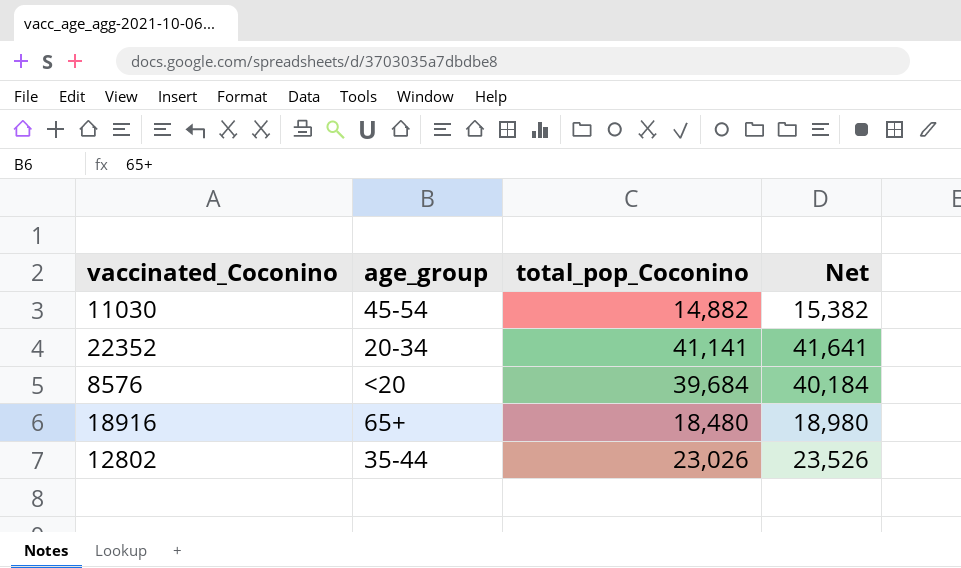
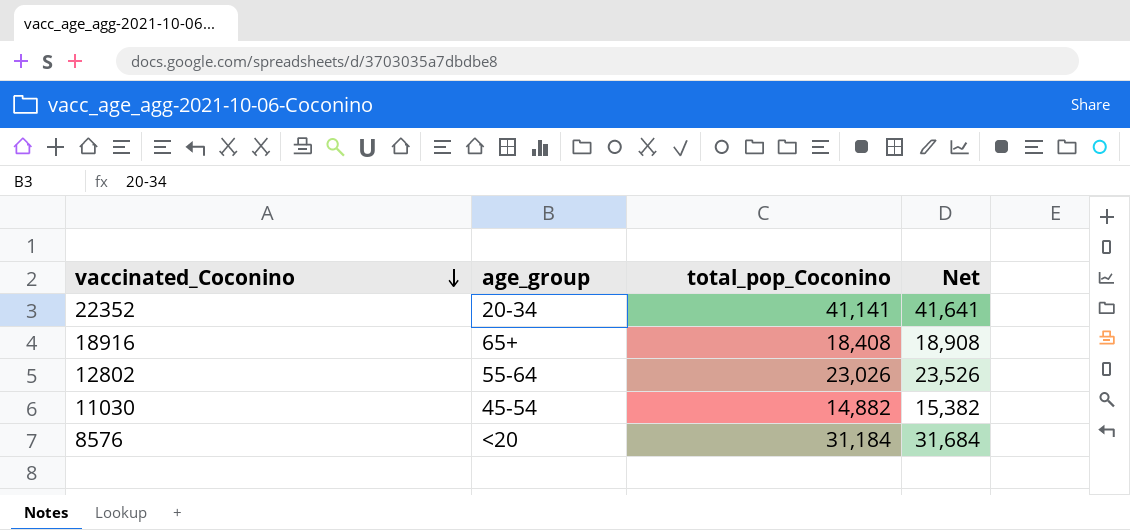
row order: none -> vaccinated_Coconino descending
18916 | total_pop_Coconino: 18,480 -> 18,408
18916 | Net: 18,980 -> 18,908
12802 | age_group: 35-44 -> 55-64
8576 | total_pop_Coconino: 39,684 -> 31,184
8576 | Net: 40,184 -> 31,684

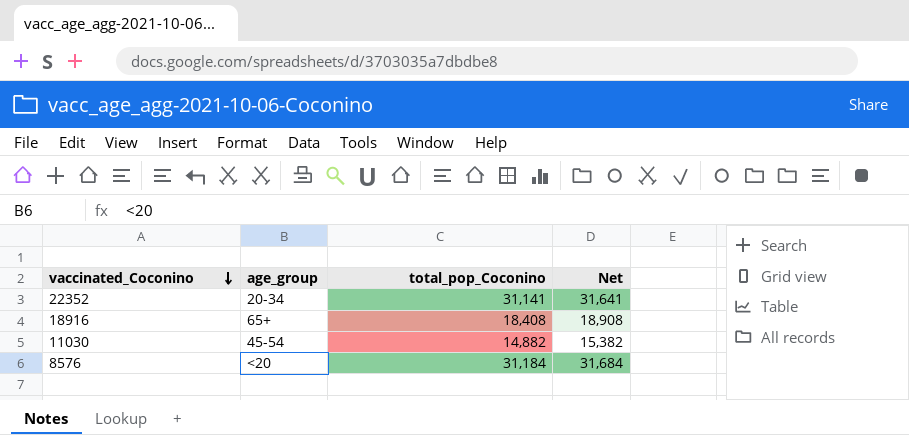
row 12802: 55-64 | 23,026 | 23,526 -> none
22352 | total_pop_Coconino: 41,141 -> 31,141
22352 | Net: 41,641 -> 31,641

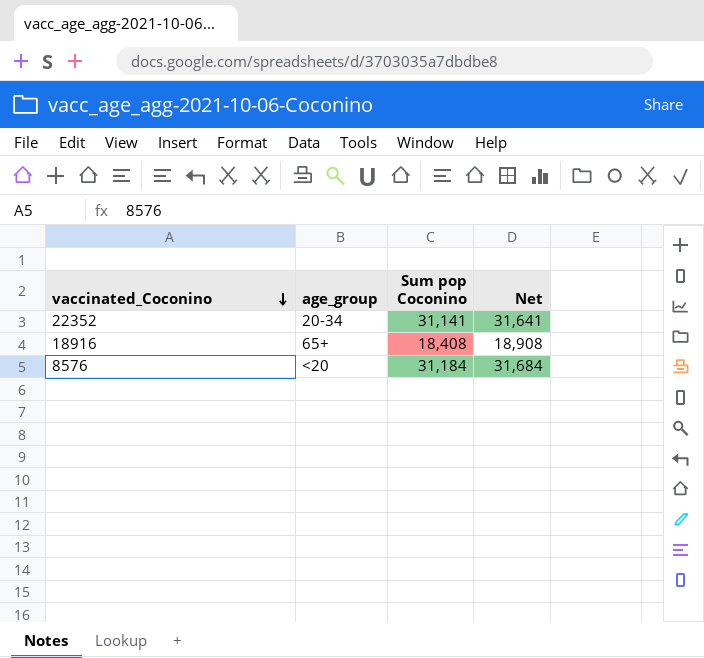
column name: total_pop_Coconino -> Sum pop Coconino
row 11030: 45-54 | 14,882 | 15,382 -> none

